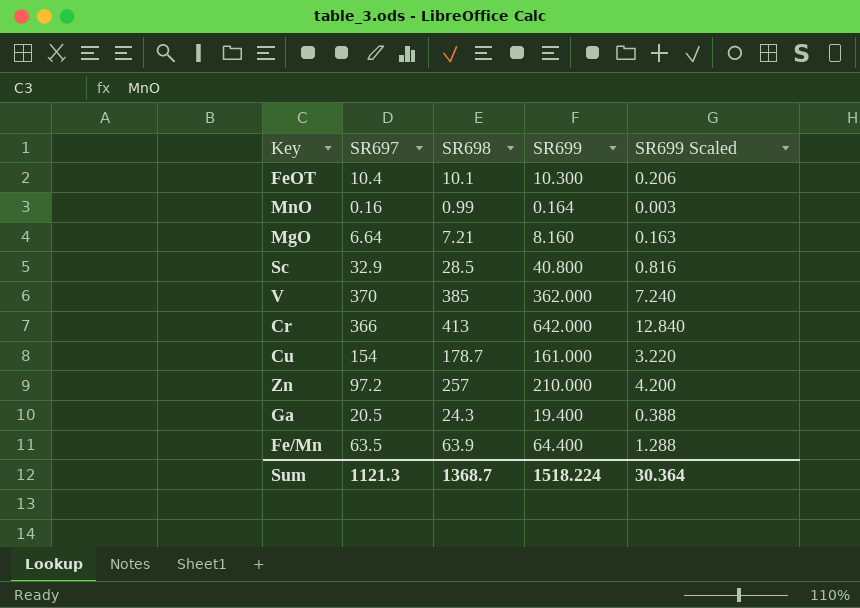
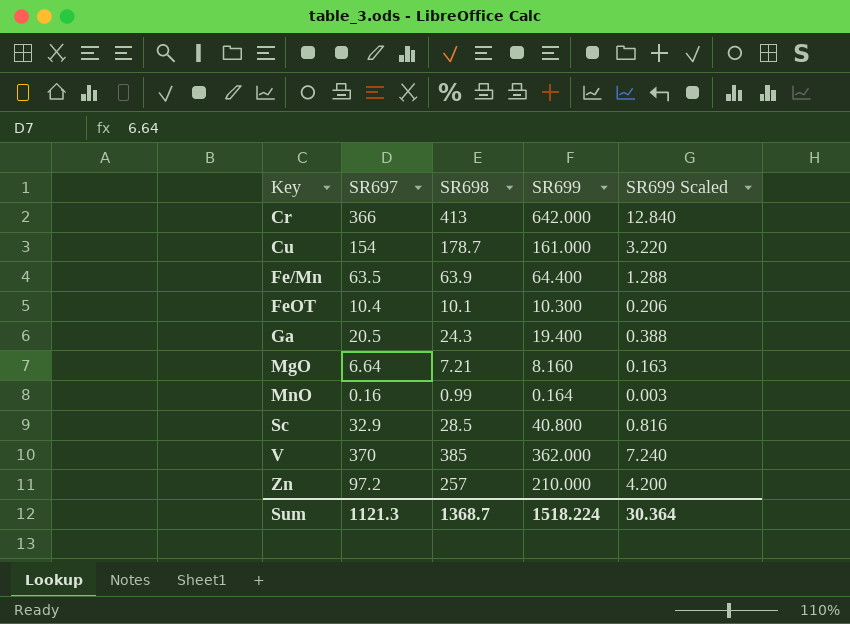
row order: none -> Key ascending

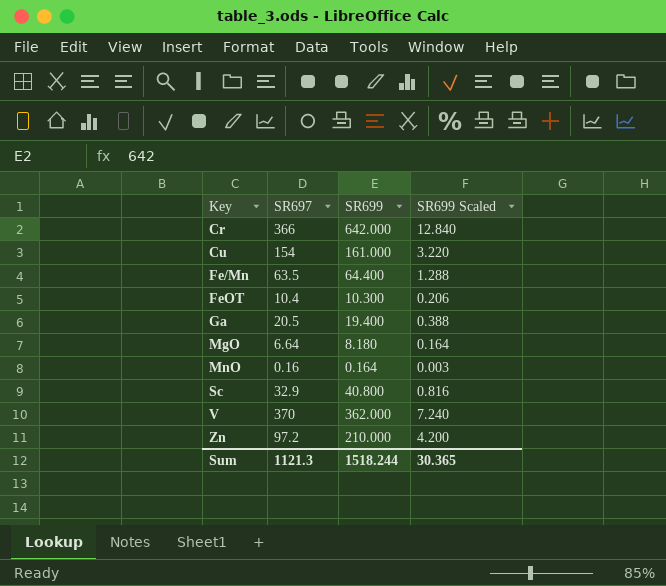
column SR698 | position: 3 -> none
MgO | SR699: 8.160 -> 8.180
MgO | SR699 Scaled: 0.163 -> 0.164
Sum | SR699: 1518.224 -> 1518.244
Sum | SR699 Scaled: 30.364 -> 30.365

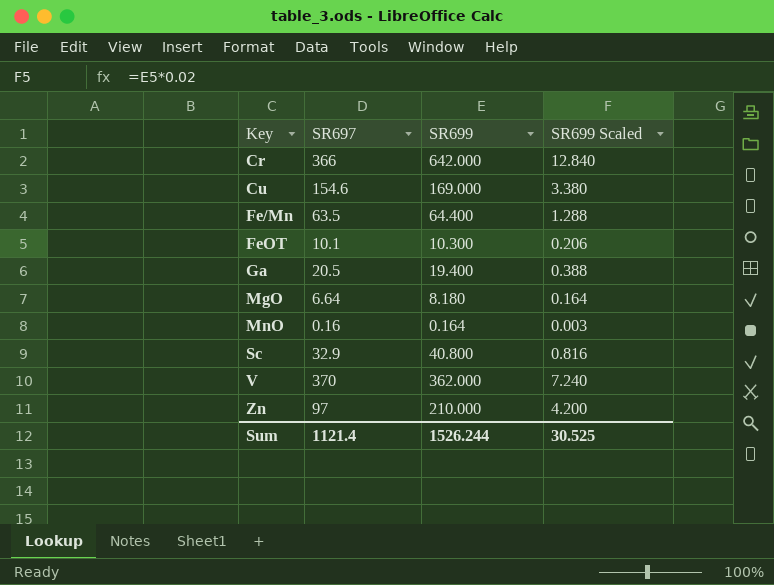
Cu | SR697: 154 -> 154.6
Cu | SR699: 161.000 -> 169.000
Cu | SR699 Scaled: 3.220 -> 3.380
FeOT | SR697: 10.4 -> 10.1
Zn | SR697: 97.2 -> 97
Sum | SR697: 1121.3 -> 1121.4
Sum | SR699: 1518.244 -> 1526.244
Sum | SR699 Scaled: 30.365 -> 30.525

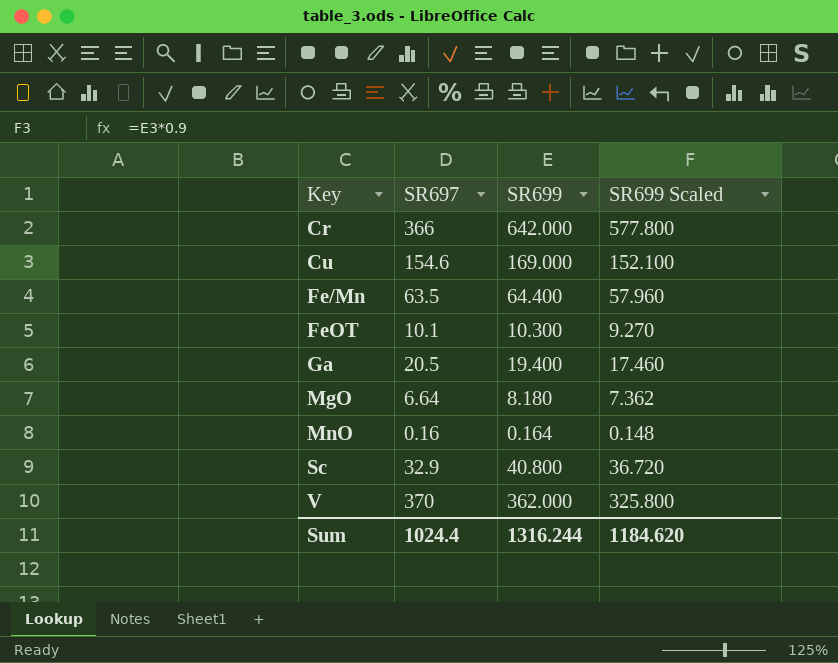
column SR699 Scaled | formula: [SR699] * 0.02 -> [SR699] * 0.9
row Zn: 97 | 210.000 | 4.200 -> none
Sum | SR697: 1121.4 -> 1024.4
Sum | SR699: 1526.244 -> 1316.244
Sum | SR699 Scaled: 30.525 -> 1184.620

